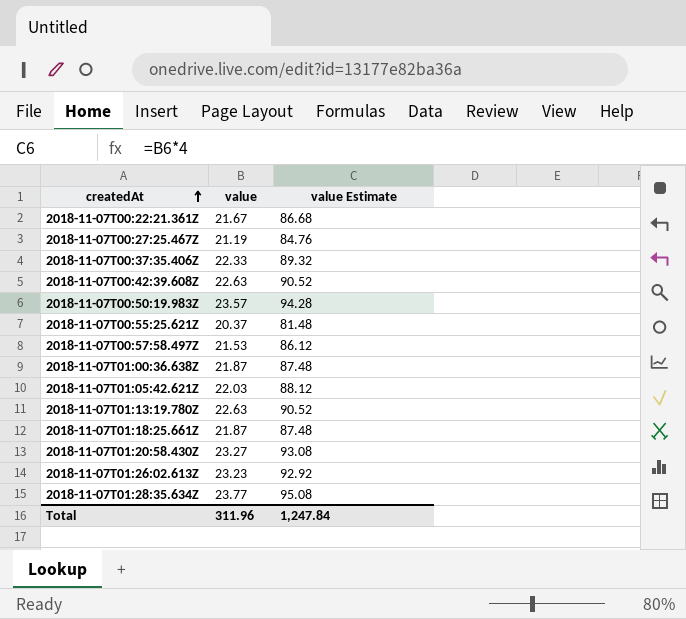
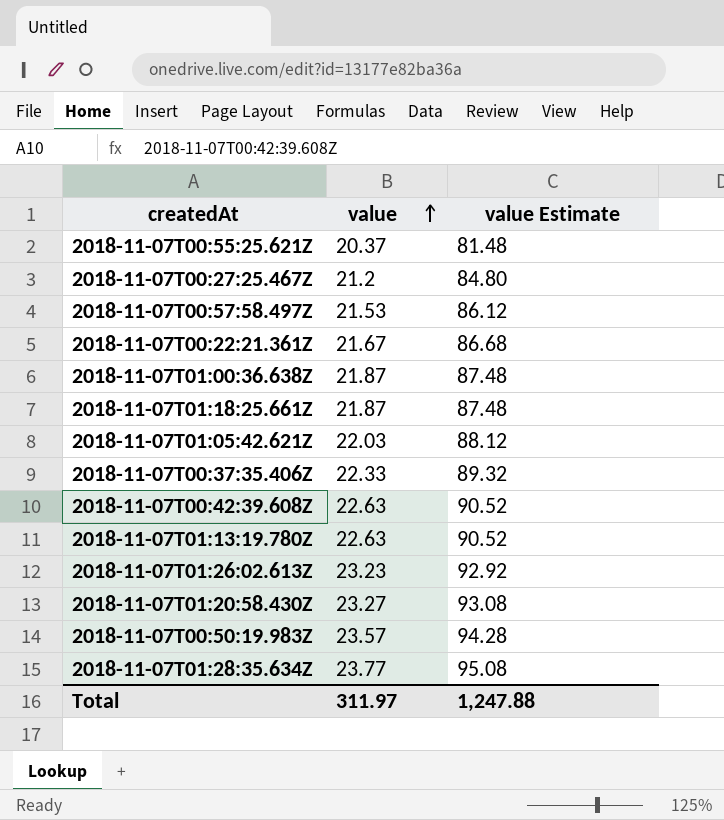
row order: createdAt ascending -> value ascending
2018-11-07T00:27:25.467Z | value: 21.19 -> 21.2
2018-11-07T00:27:25.467Z | value Estimate: 84.76 -> 84.80
Total | value: 311.96 -> 311.97
Total | value Estimate: 1,247.84 -> 1,247.88

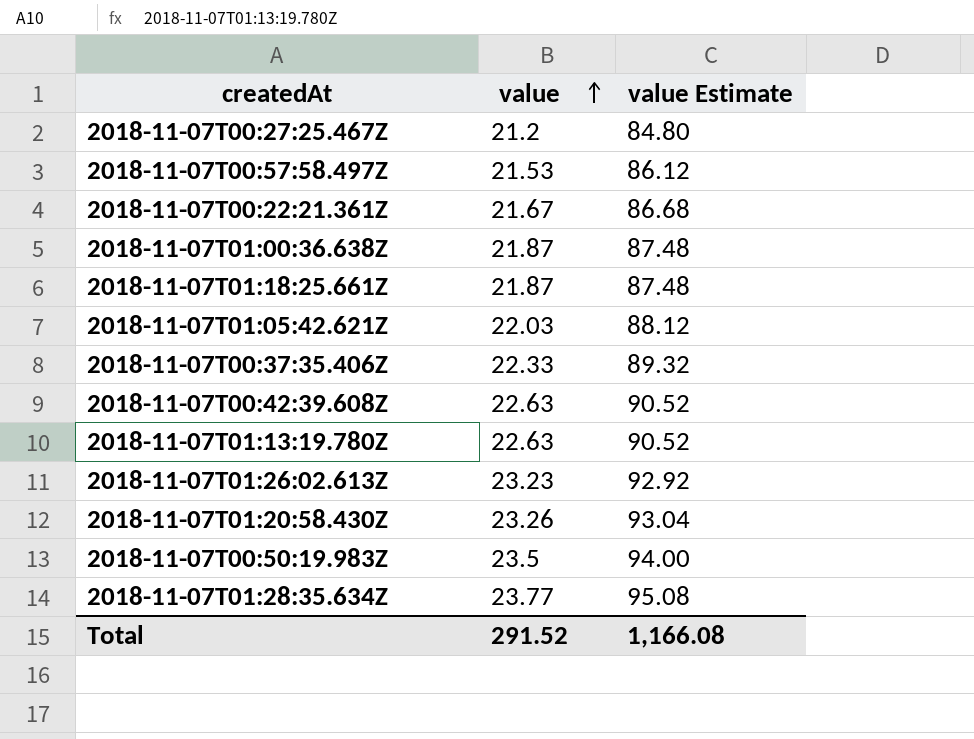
row 2018-11-07T00:55:25.621Z: 20.37 | 81.48 -> none
2018-11-07T01:20:58.430Z | value: 23.27 -> 23.26
2018-11-07T01:20:58.430Z | value Estimate: 93.08 -> 93.04
2018-11-07T00:50:19.983Z | value: 23.57 -> 23.5
2018-11-07T00:50:19.983Z | value Estimate: 94.28 -> 94.00
Total | value: 311.97 -> 291.52
Total | value Estimate: 1,247.88 -> 1,166.08

